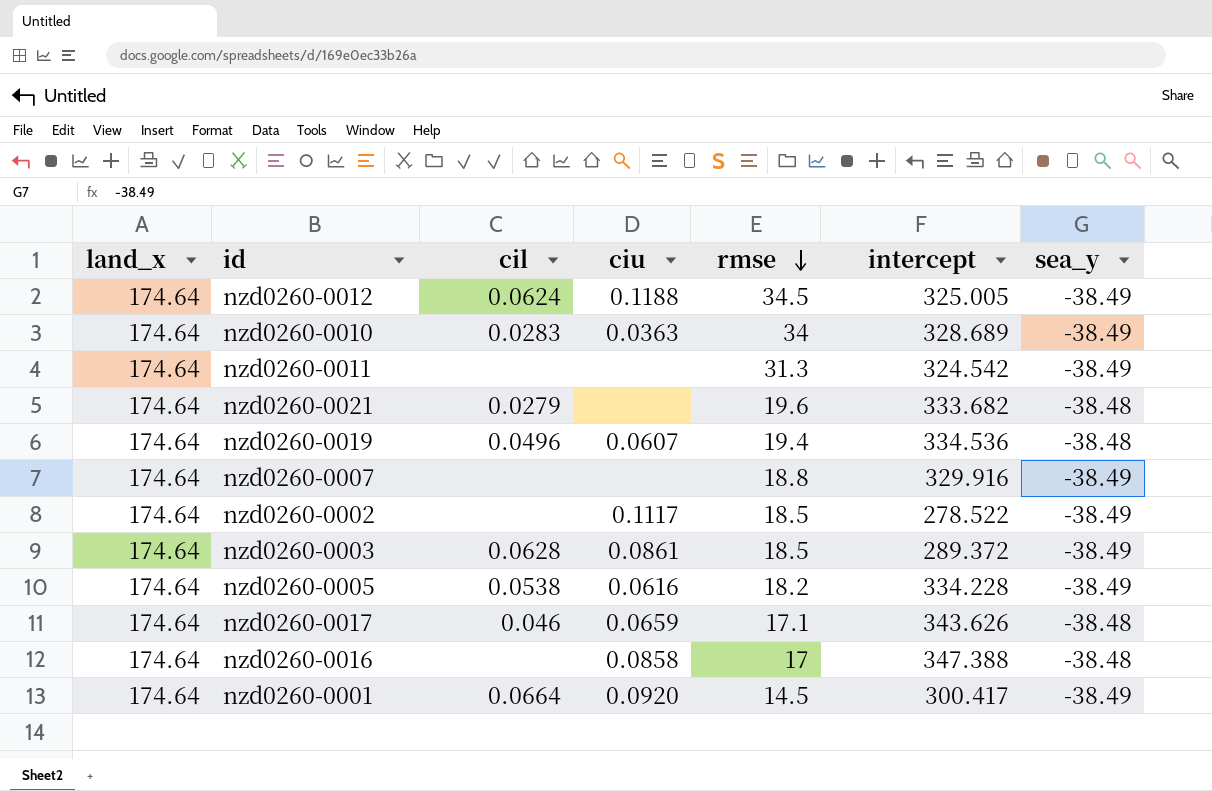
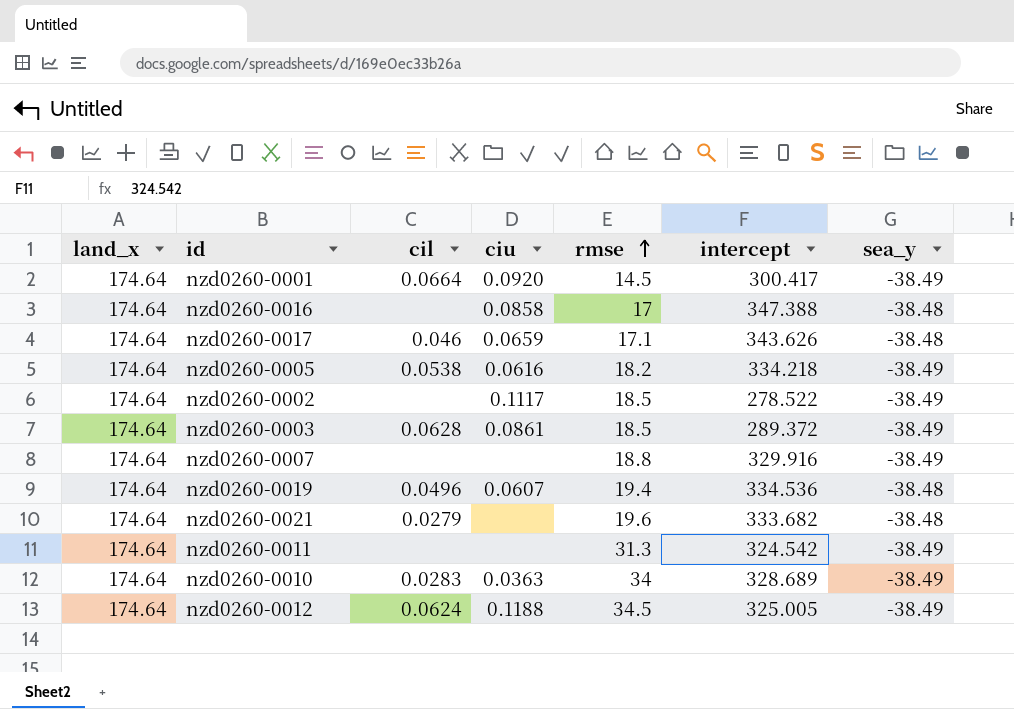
row order: rmse descending -> rmse ascending
nzd0260-0005 | intercept: 334.228 -> 334.218

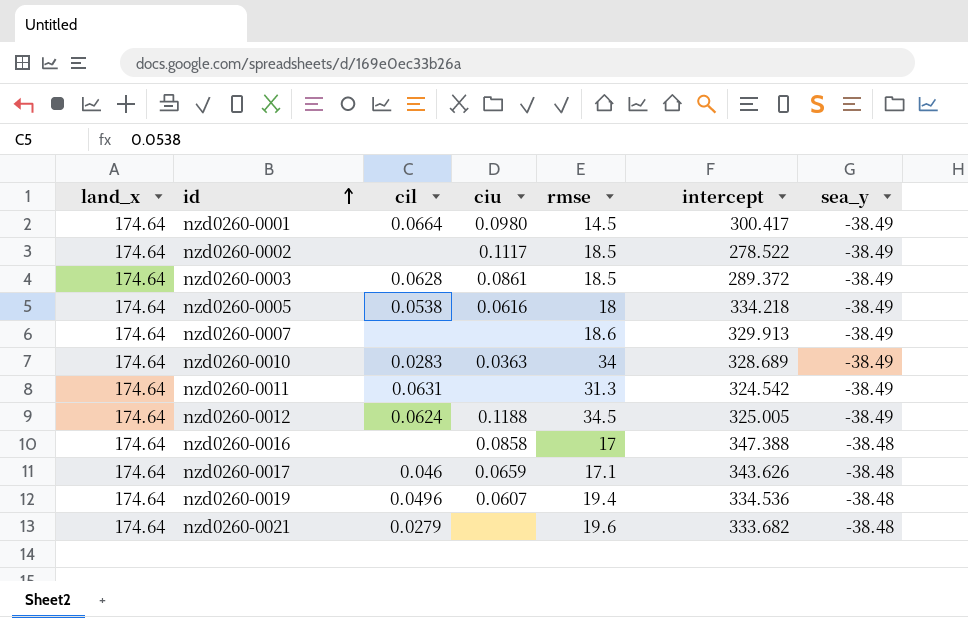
row order: rmse ascending -> id ascending
nzd0260-0001 | ciu: 0.0920 -> 0.0980
nzd0260-0005 | rmse: 18.2 -> 18
nzd0260-0007 | rmse: 18.8 -> 18.6
nzd0260-0007 | intercept: 329.916 -> 329.913
nzd0260-0011 | cil: none -> 0.0631

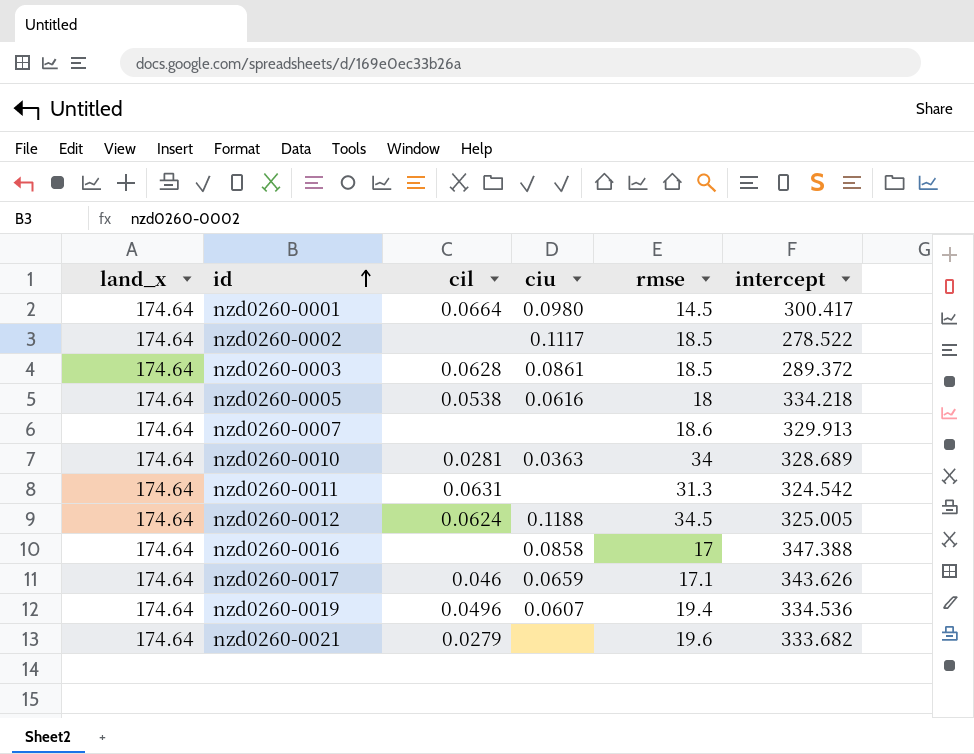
column sea_y | position: 7 -> none
nzd0260-0010 | cil: 0.0283 -> 0.0281

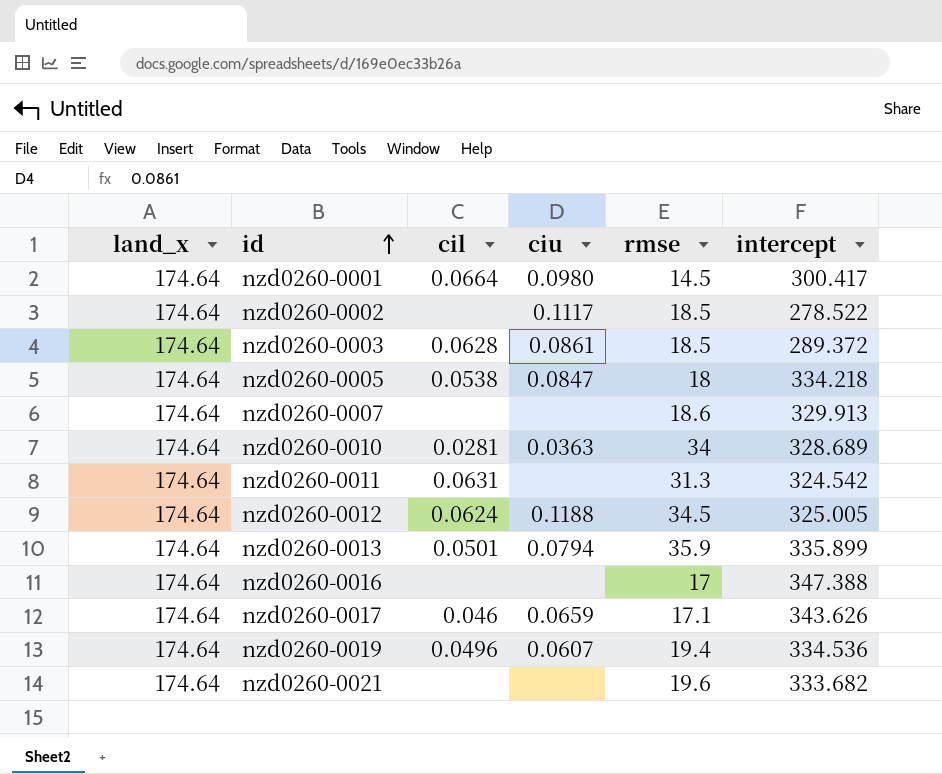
nzd0260-0005 | ciu: 0.0616 -> 0.0847
row nzd0260-0013: none -> 174.64 | 0.0501 | 0.0794 | 35.9 | 335.899
nzd0260-0016 | ciu: 0.0858 -> none
nzd0260-0021 | cil: 0.0279 -> none

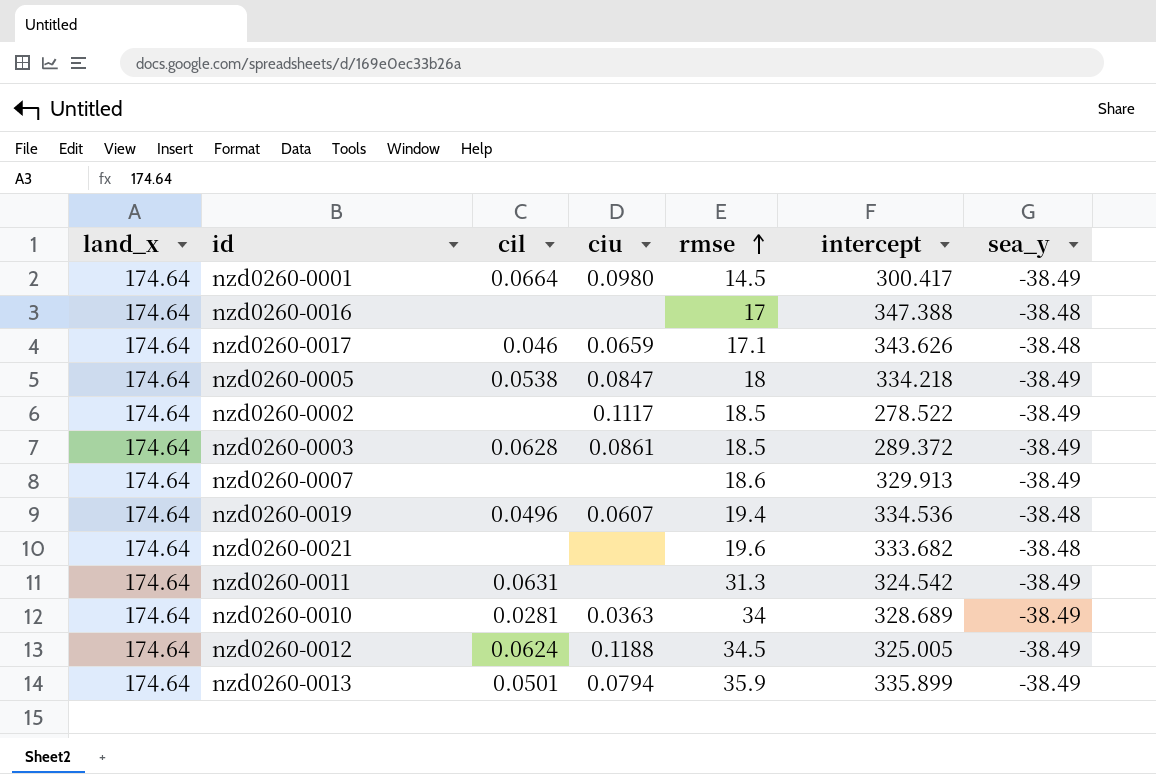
row order: id ascending -> rmse ascending
column sea_y | position: none -> 7

